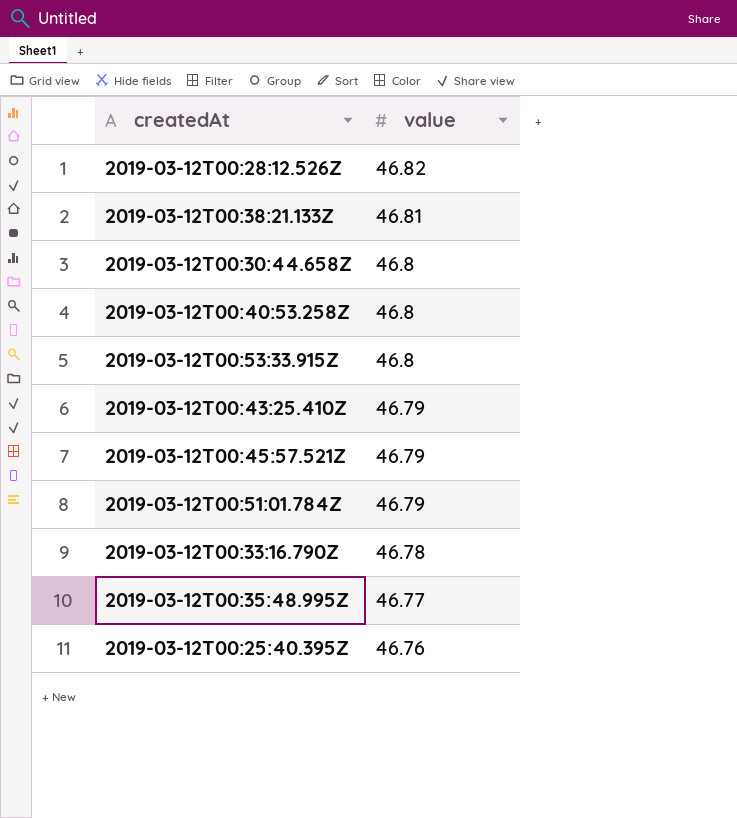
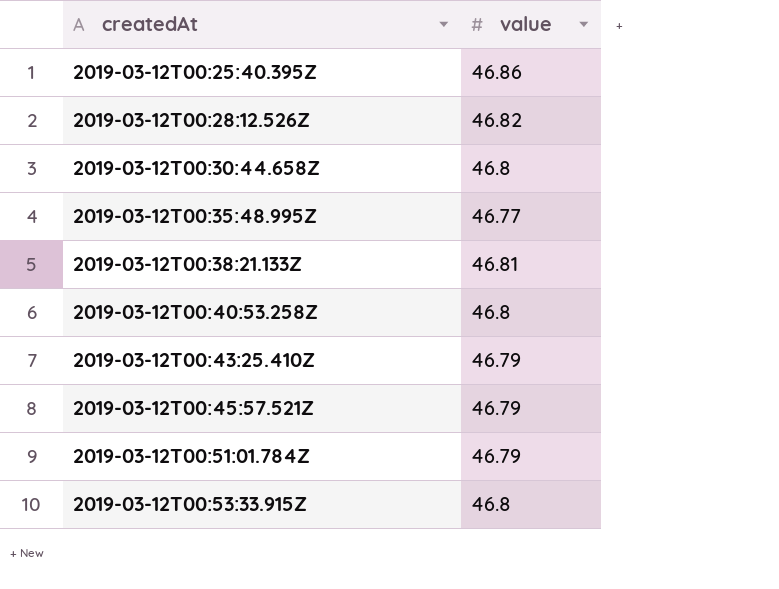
row order: value descending -> createdAt ascending
row 2019-03-12T00:33:16.790Z: 46.78 -> none
2019-03-12T00:25:40.395Z | value: 46.76 -> 46.86

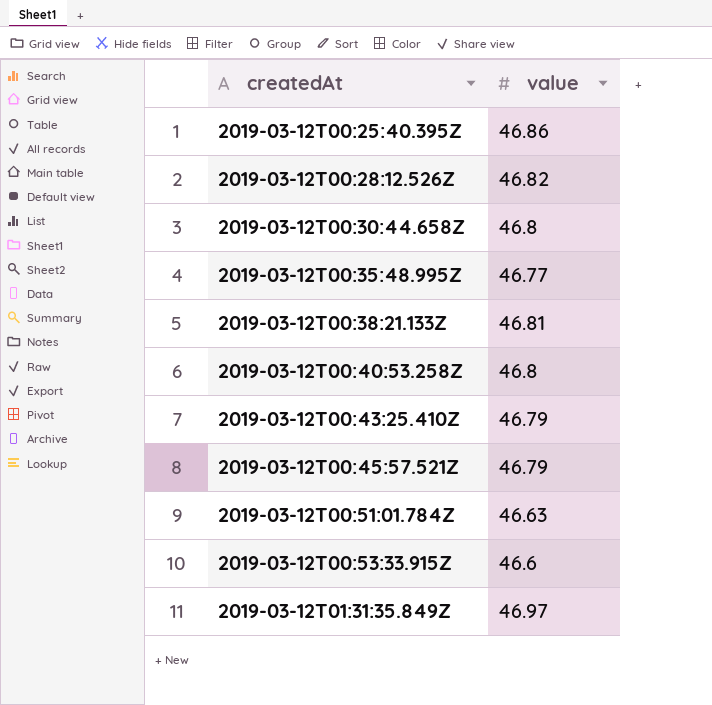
2019-03-12T00:51:01.784Z | value: 46.79 -> 46.63
2019-03-12T00:53:33.915Z | value: 46.8 -> 46.6
row 2019-03-12T01:31:35.849Z: none -> 46.97

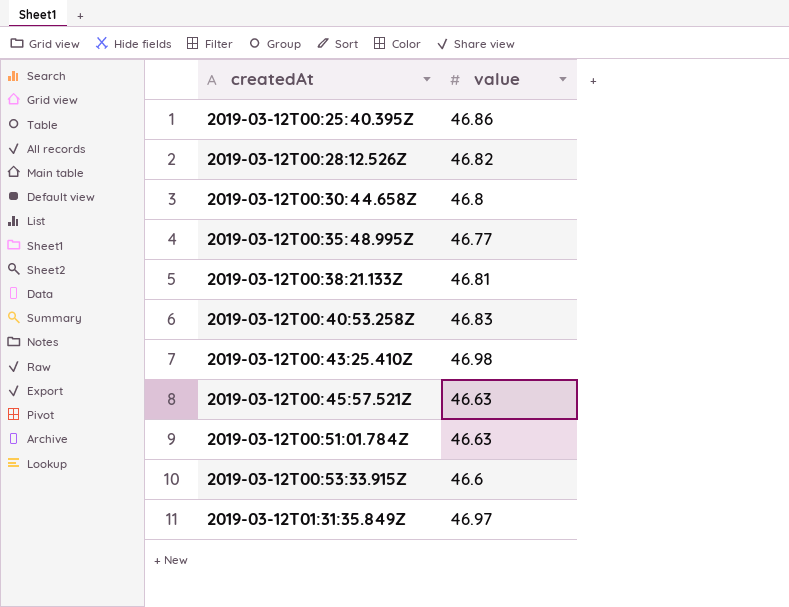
2019-03-12T00:40:53.258Z | value: 46.8 -> 46.83
2019-03-12T00:43:25.410Z | value: 46.79 -> 46.98
2019-03-12T00:45:57.521Z | value: 46.79 -> 46.63

